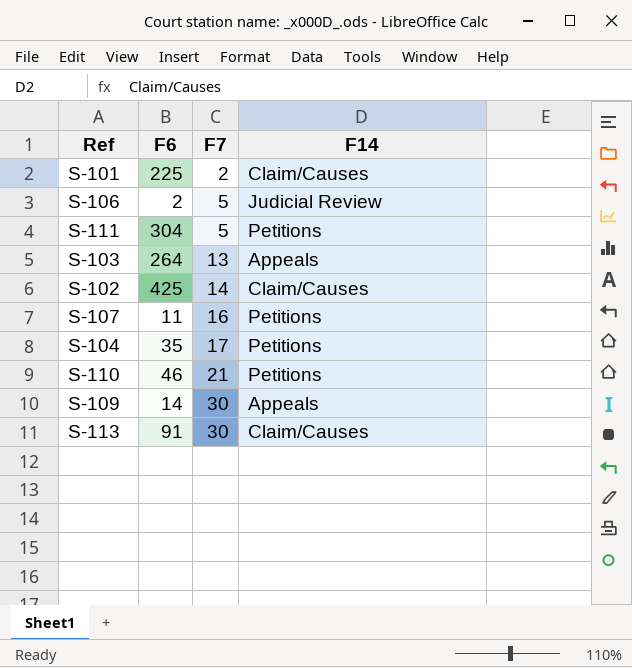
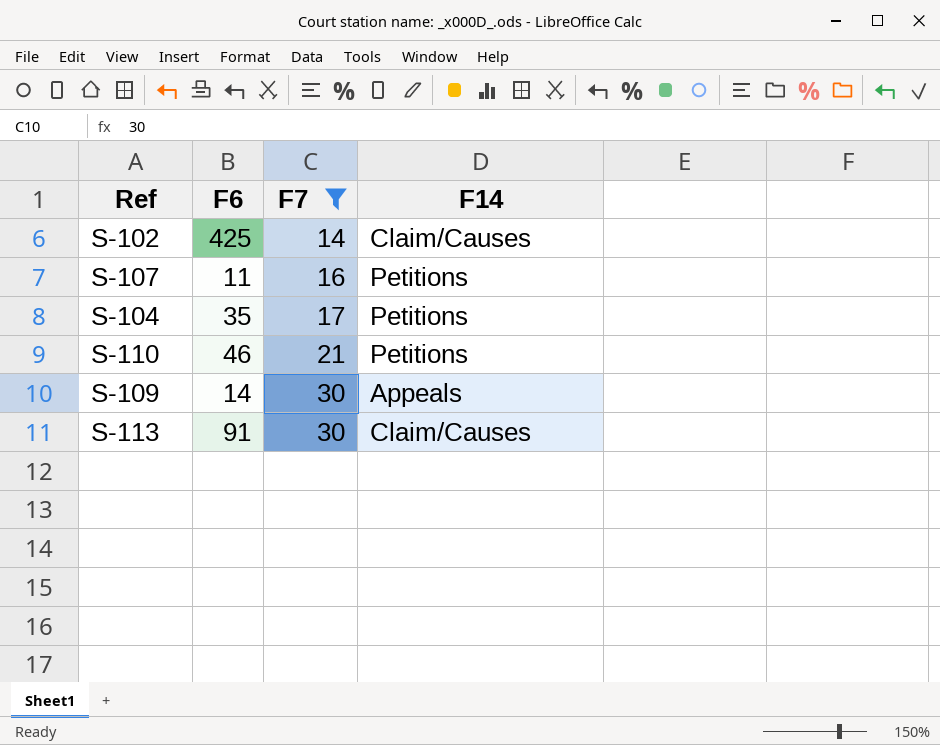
filter: none -> F7 >= 14

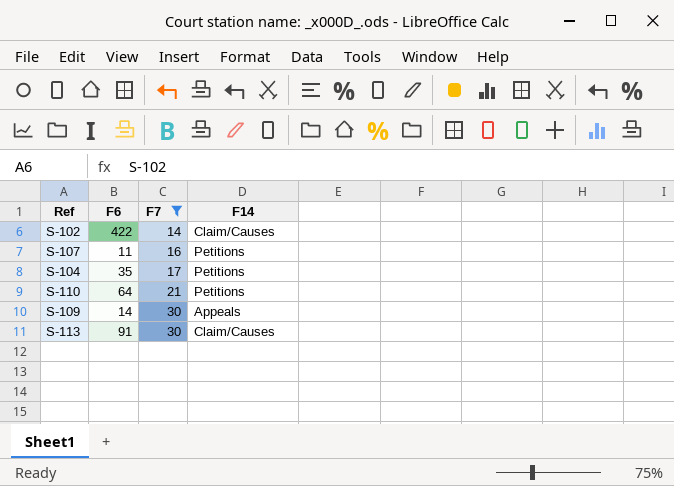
S-102 | F6: 425 -> 422
S-110 | F6: 46 -> 64

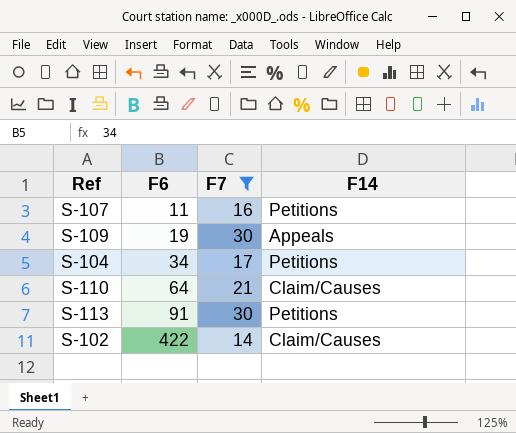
row order: F7 ascending -> F6 ascending
S-109 | F6: 14 -> 19
S-104 | F6: 35 -> 34
S-110 | F14: Petitions -> Claim/Causes
S-113 | F14: Claim/Causes -> Petitions

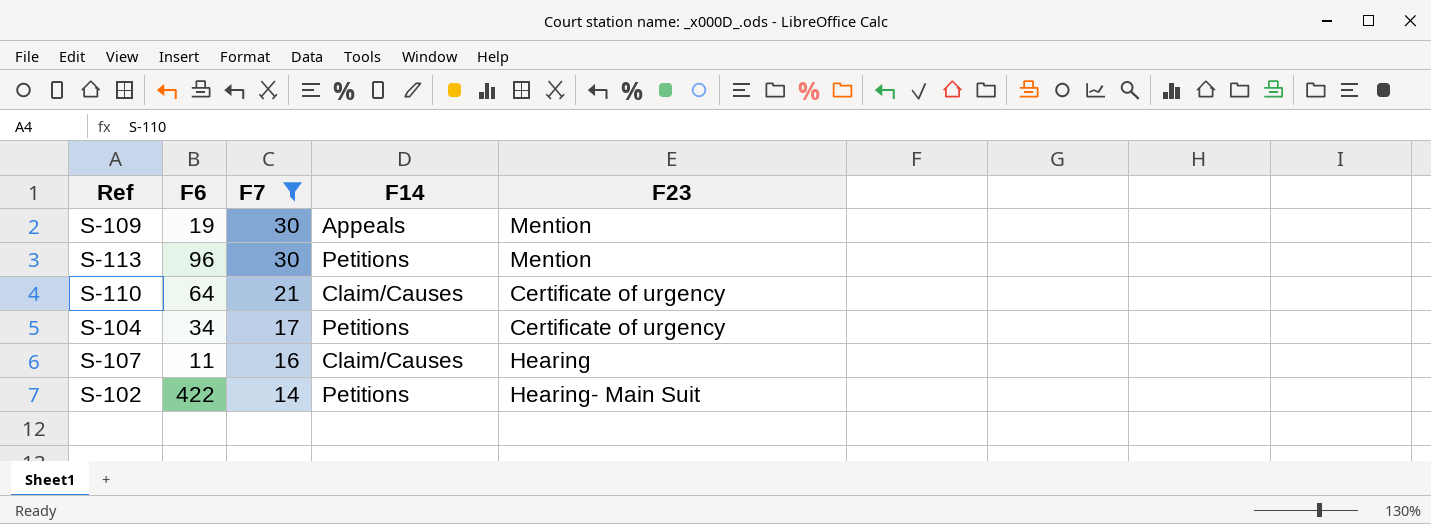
row order: F6 ascending -> F7 descending
column F23 | position: none -> 5
S-113 | F6: 91 -> 96
S-107 | F14: Petitions -> Claim/Causes
S-102 | F14: Claim/Causes -> Petitions

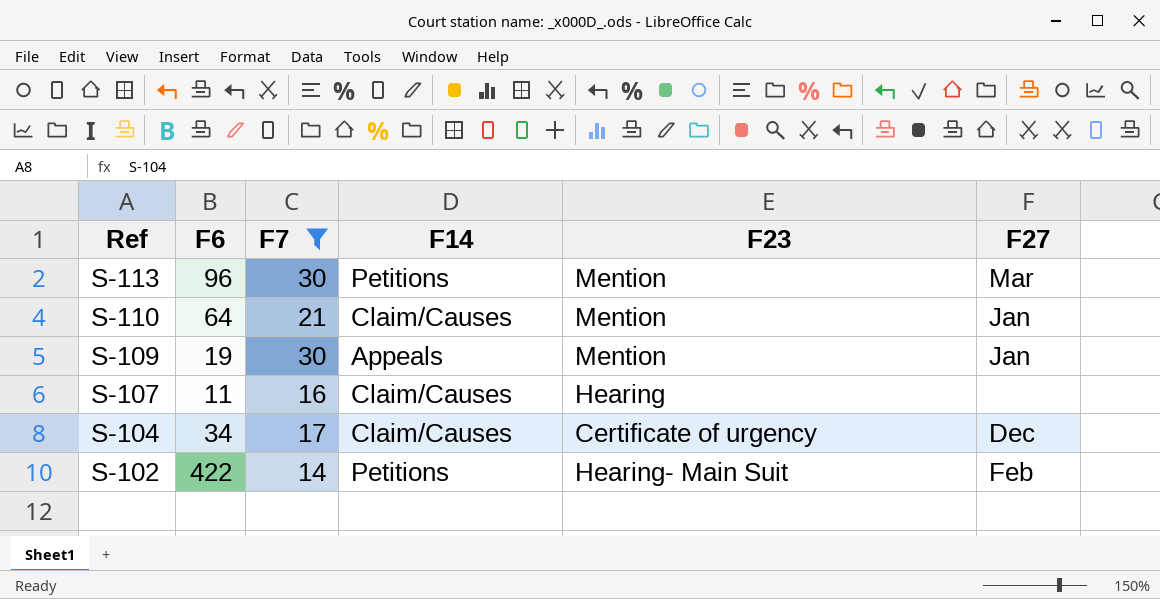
row order: F7 descending -> Ref descending
column F27 | position: none -> 6
S-110 | F23: Certificate of urgency -> Mention
S-104 | F14: Petitions -> Claim/Causes

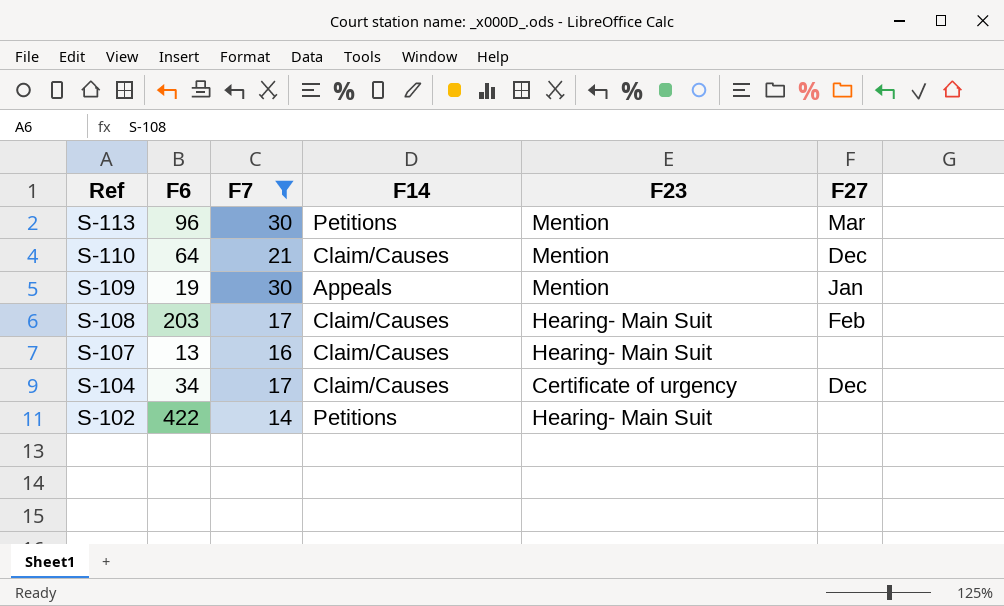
S-110 | F27: Jan -> Dec
row S-108: none -> 203 | 17 | Claim/Causes | Hearing- Main Suit | Feb
S-107 | F6: 11 -> 13
S-107 | F23: Hearing -> Hearing- Main Suit
S-102 | F27: Feb -> none

